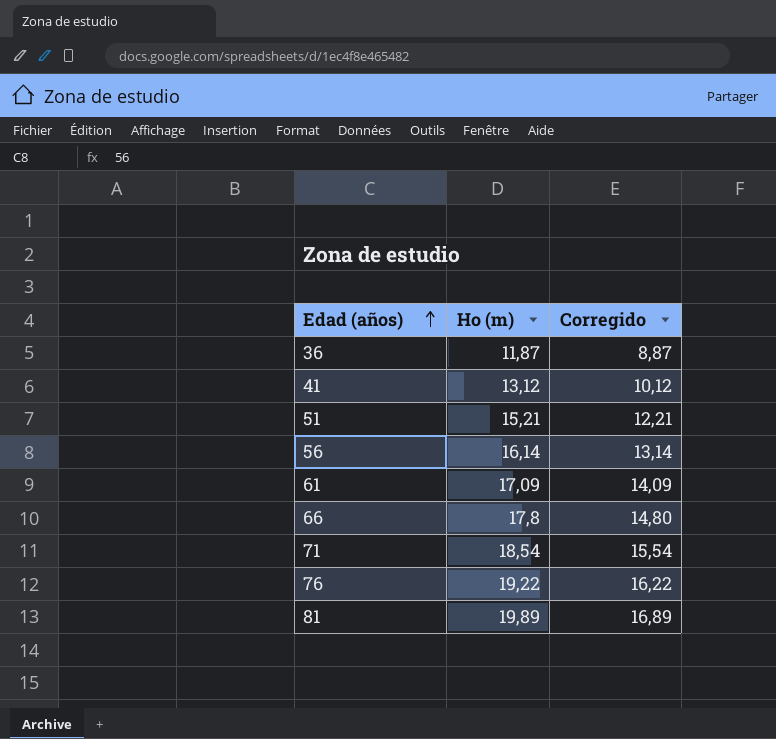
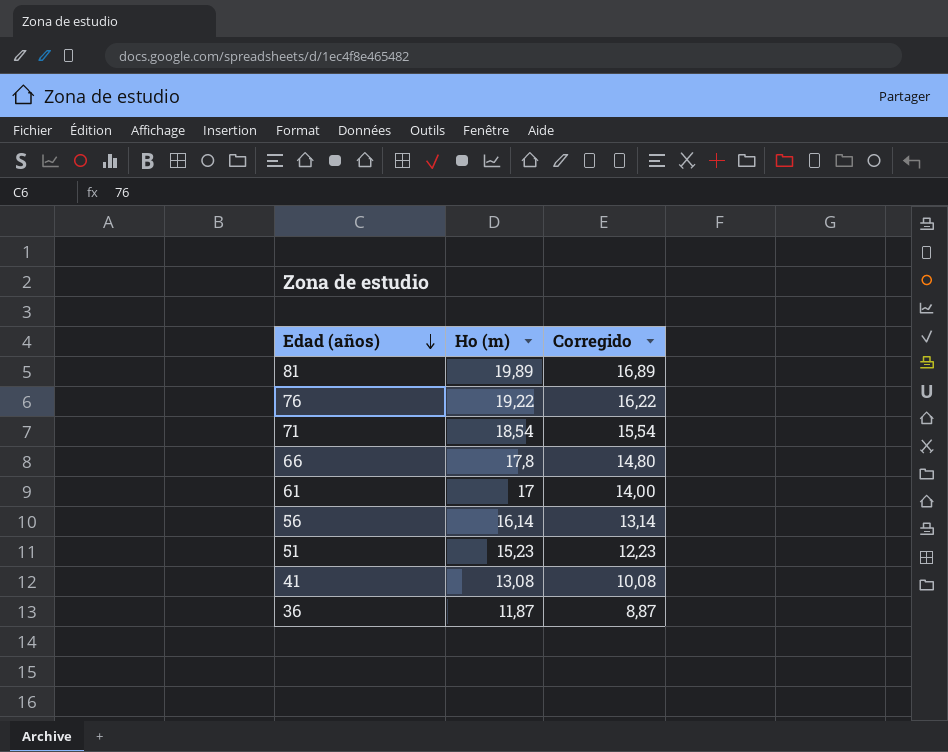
row order: Edad (años) ascending -> Edad (años) descending
61 | Ho (m): 17,09 -> 17
61 | Corregido: 14,09 -> 14,00
51 | Ho (m): 15,21 -> 15,23
51 | Corregido: 12,21 -> 12,23
41 | Ho (m): 13,12 -> 13,08
41 | Corregido: 10,12 -> 10,08

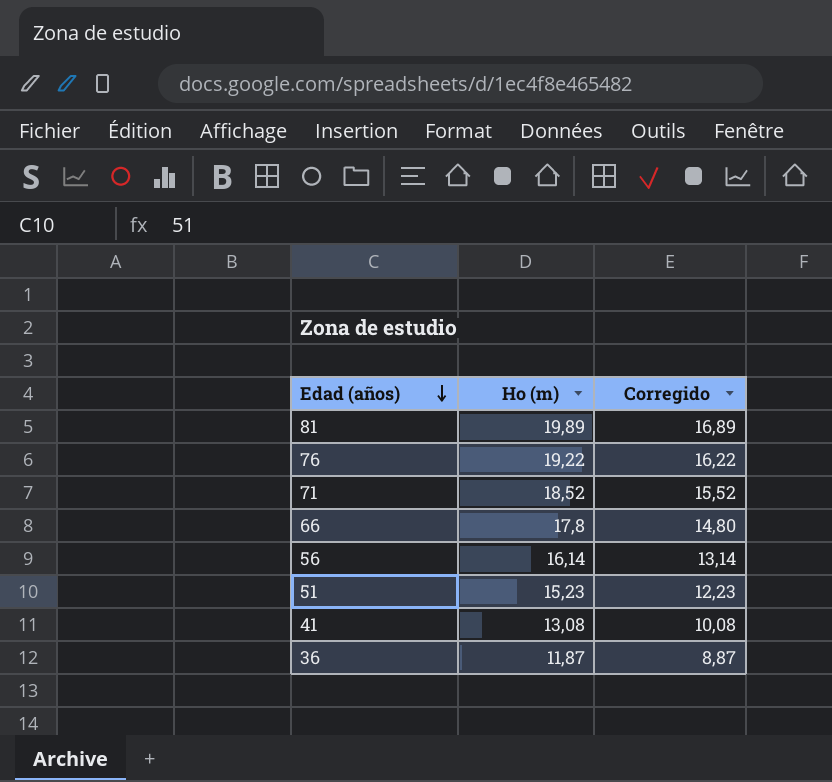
row 61: 17 | 14,00 -> none
71 | Ho (m): 18,54 -> 18,52
71 | Corregido: 15,54 -> 15,52

